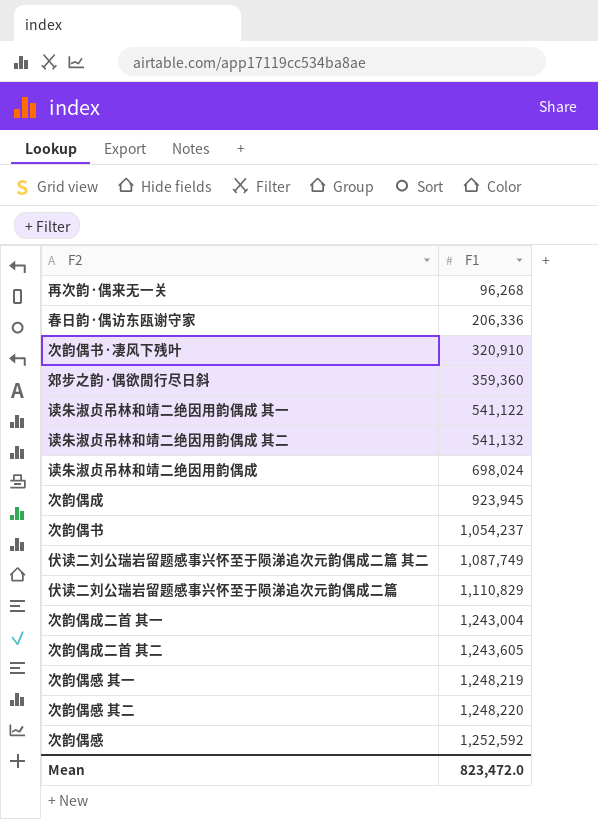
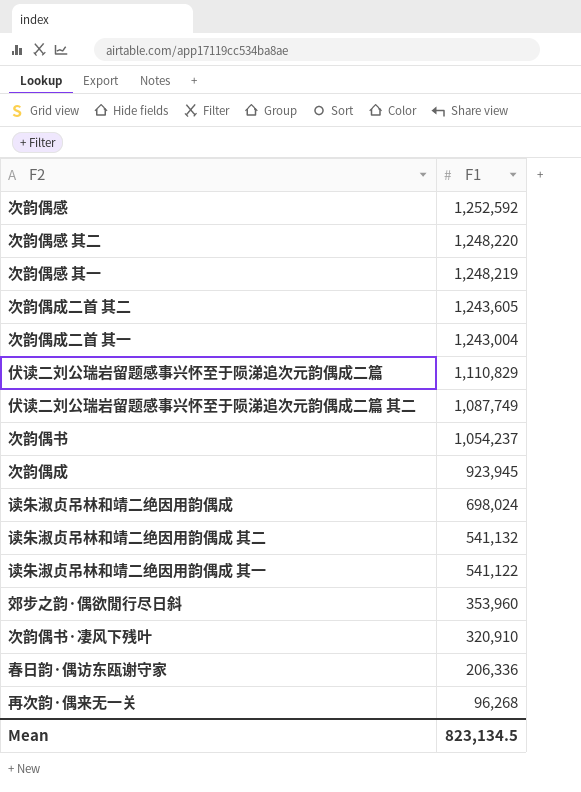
row order: F1 ascending -> F1 descending
郊步之韵·偶欲閒行尽日斜 | F1: 359,360 -> 353,960
Mean | F1: 823,472.0 -> 823,134.5

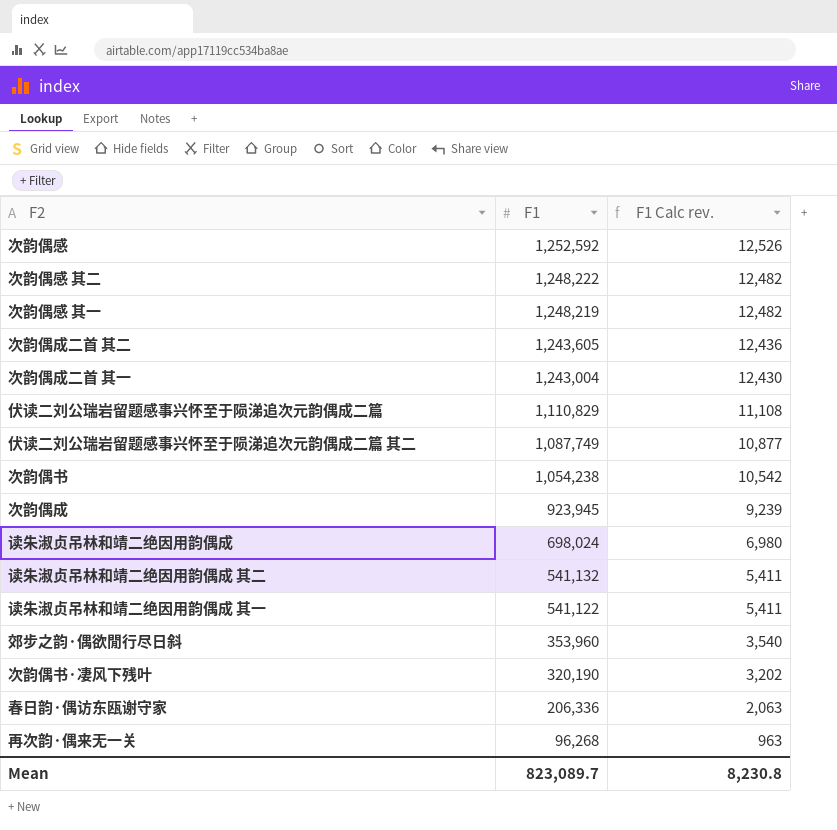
column F1 Calc rev. | formula: none -> [F1] * 0.01
次韵偶感 其二 | F1: 1,248,220 -> 1,248,222
次韵偶书 | F1: 1,054,237 -> 1,054,238
次韵偶书·凄风下残叶 | F1: 320,910 -> 320,190
Mean | F1: 823,134.5 -> 823,089.7

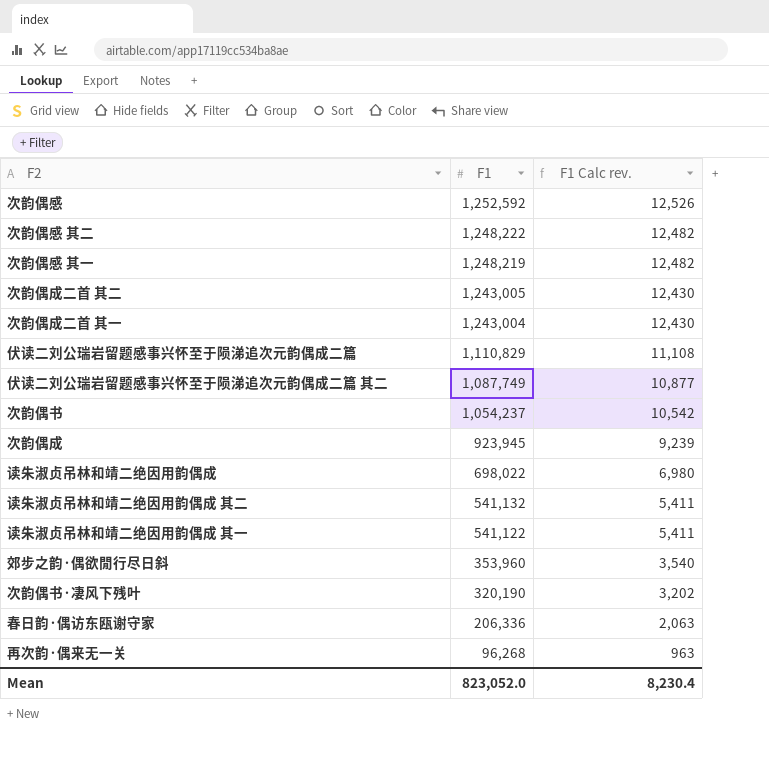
次韵偶成二首 其二 | F1: 1,243,605 -> 1,243,005
次韵偶成二首 其二 | F1 Calc rev.: 12,436 -> 12,430
次韵偶书 | F1: 1,054,238 -> 1,054,237
读朱淑贞吊林和靖二绝因用韵偶成 | F1: 698,024 -> 698,022
Mean | F1: 823,089.7 -> 823,052.0
Mean | F1 Calc rev.: 8,230.8 -> 8,230.4

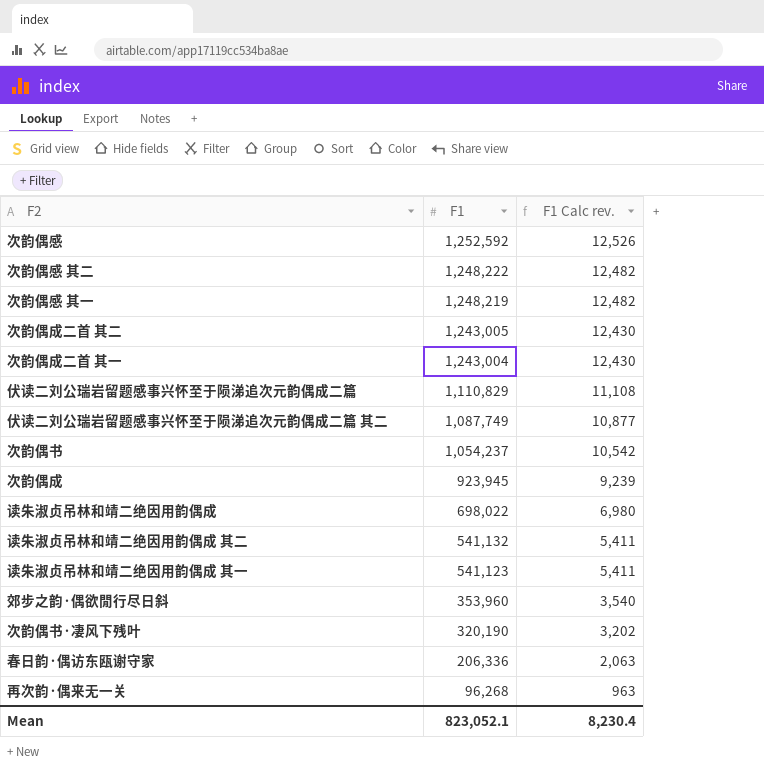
读朱淑贞吊林和靖二绝因用韵偶成 其一 | F1: 541,122 -> 541,123
Mean | F1: 823,052.0 -> 823,052.1

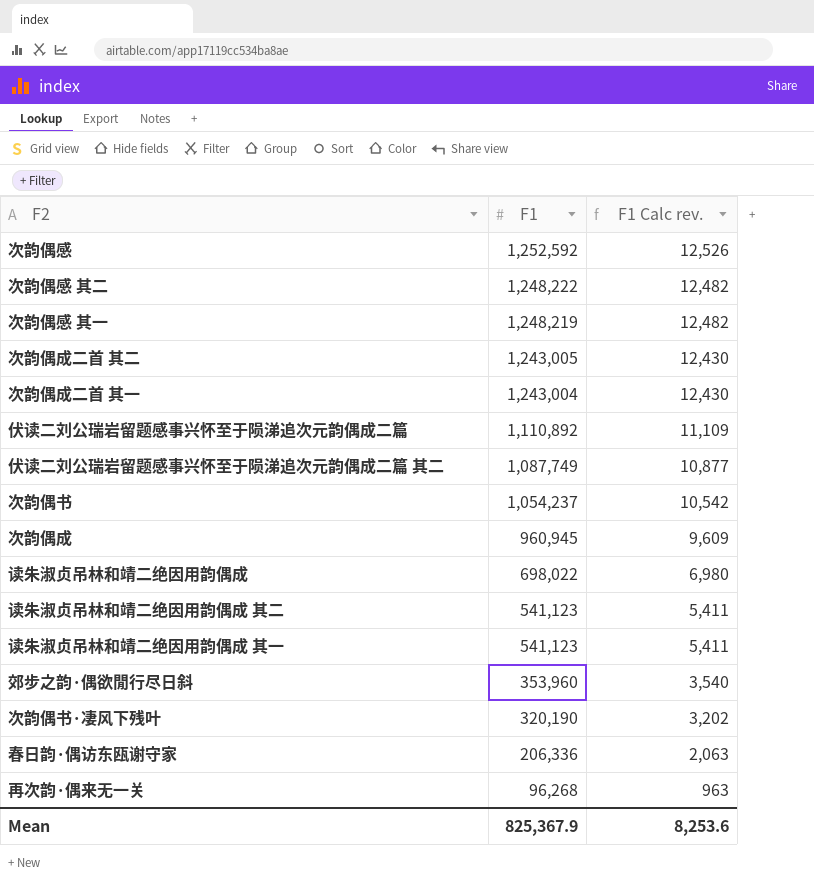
伏读二刘公瑞岩留题感事兴怀至于陨涕追次元韵偶成二篇 | F1: 1,110,829 -> 1,110,892
伏读二刘公瑞岩留题感事兴怀至于陨涕追次元韵偶成二篇 | F1 Calc rev.: 11,108 -> 11,109
次韵偶成 | F1: 923,945 -> 960,945
次韵偶成 | F1 Calc rev.: 9,239 -> 9,609
读朱淑贞吊林和靖二绝因用韵偶成 其二 | F1: 541,132 -> 541,123
Mean | F1: 823,052.1 -> 825,367.9
Mean | F1 Calc rev.: 8,230.4 -> 8,253.6

